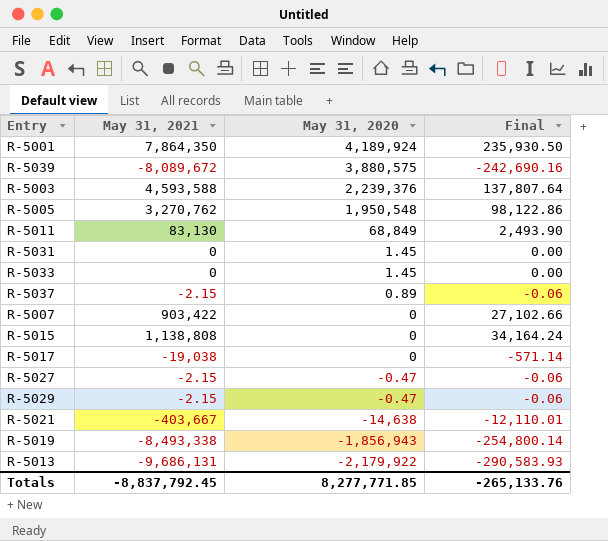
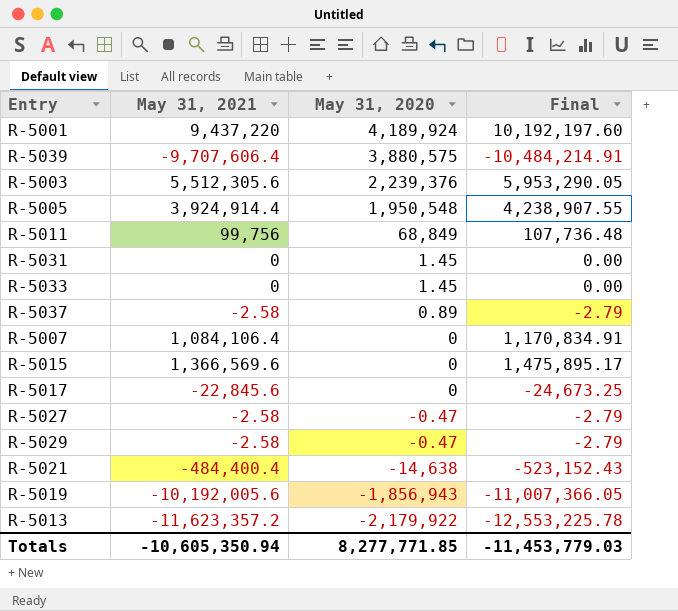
column Final | formula: [May 31, 2021] * 0.03 -> [May 31, 2021] * 1.08
R-5001 | May 31, 2021: 7,864,350 -> 9,437,220
R-5039 | May 31, 2021: -8,089,672 -> -9,707,606.4
R-5003 | May 31, 2021: 4,593,588 -> 5,512,305.6
R-5005 | May 31, 2021: 3,270,762 -> 3,924,914.4
R-5011 | May 31, 2021: 83,130 -> 99,756
R-5037 | May 31, 2021: -2.15 -> -2.58
R-5007 | May 31, 2021: 903,422 -> 1,084,106.4
R-5015 | May 31, 2021: 1,138,808 -> 1,366,569.6
R-5017 | May 31, 2021: -19,038 -> -22,845.6
R-5027 | May 31, 2021: -2.15 -> -2.58
R-5029 | May 31, 2021: -2.15 -> -2.58
R-5021 | May 31, 2021: -403,667 -> -484,400.4
R-5019 | May 31, 2021: -8,493,338 -> -10,192,005.6
R-5013 | May 31, 2021: -9,686,131 -> -11,623,357.2
Totals | May 31, 2021: -8,837,792.45 -> -10,605,350.94
Totals | Final: -265,133.76 -> -11,453,779.03

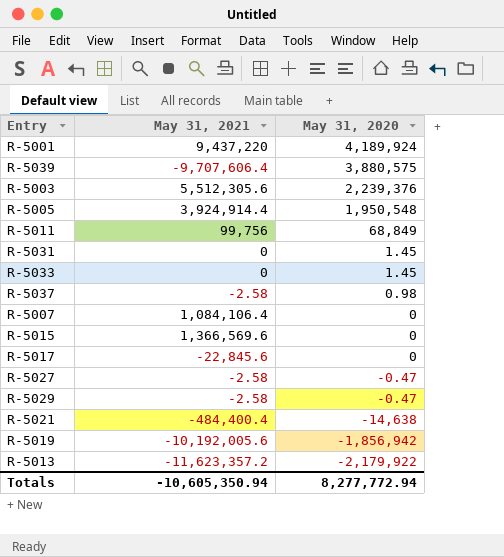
column Final | formula: [May 31, 2021] * 1.08 -> none
R-5037 | May 31, 2020: 0.89 -> 0.98
R-5019 | May 31, 2020: -1,856,943 -> -1,856,942
Totals | May 31, 2020: 8,277,771.85 -> 8,277,772.94

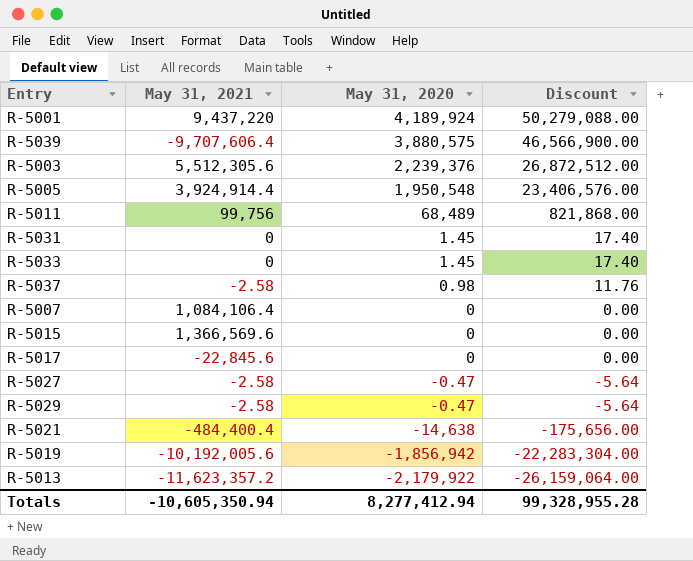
column Discount | formula: none -> [May 31, 2020] * 12
R-5011 | May 31, 2020: 68,849 -> 68,489
Totals | May 31, 2020: 8,277,772.94 -> 8,277,412.94

